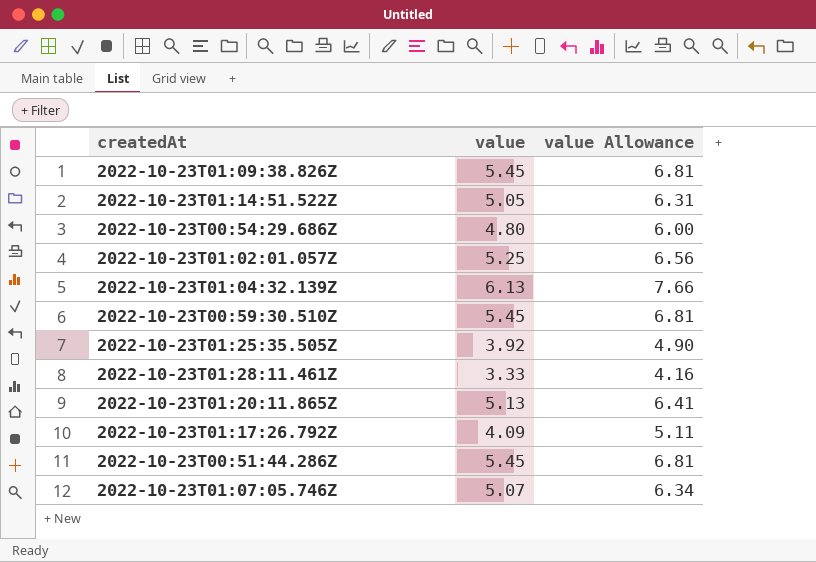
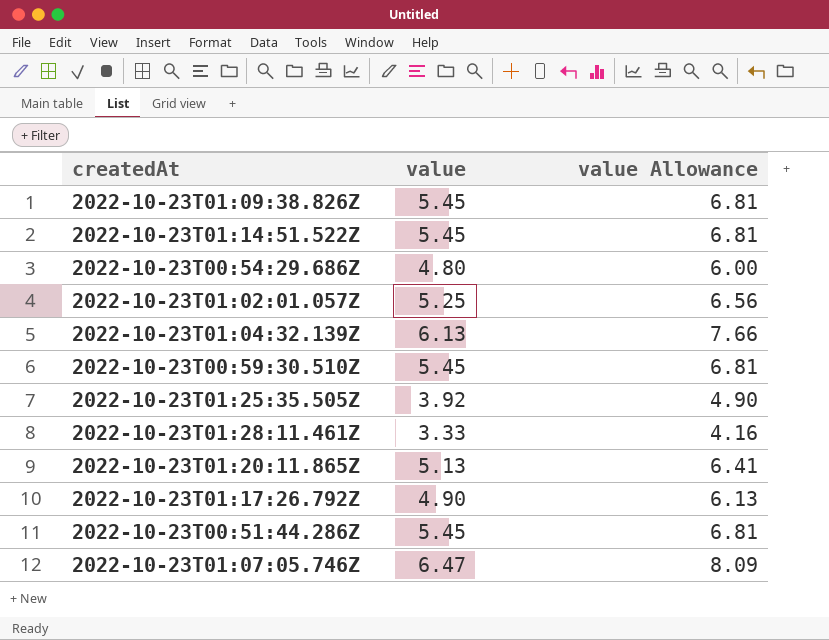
2022-10-23T01:14:51.522Z | value: 5.05 -> 5.45
2022-10-23T01:14:51.522Z | value Allowance: 6.31 -> 6.81
2022-10-23T01:17:26.792Z | value: 4.09 -> 4.90
2022-10-23T01:17:26.792Z | value Allowance: 5.11 -> 6.13
2022-10-23T01:07:05.746Z | value: 5.07 -> 6.47
2022-10-23T01:07:05.746Z | value Allowance: 6.34 -> 8.09

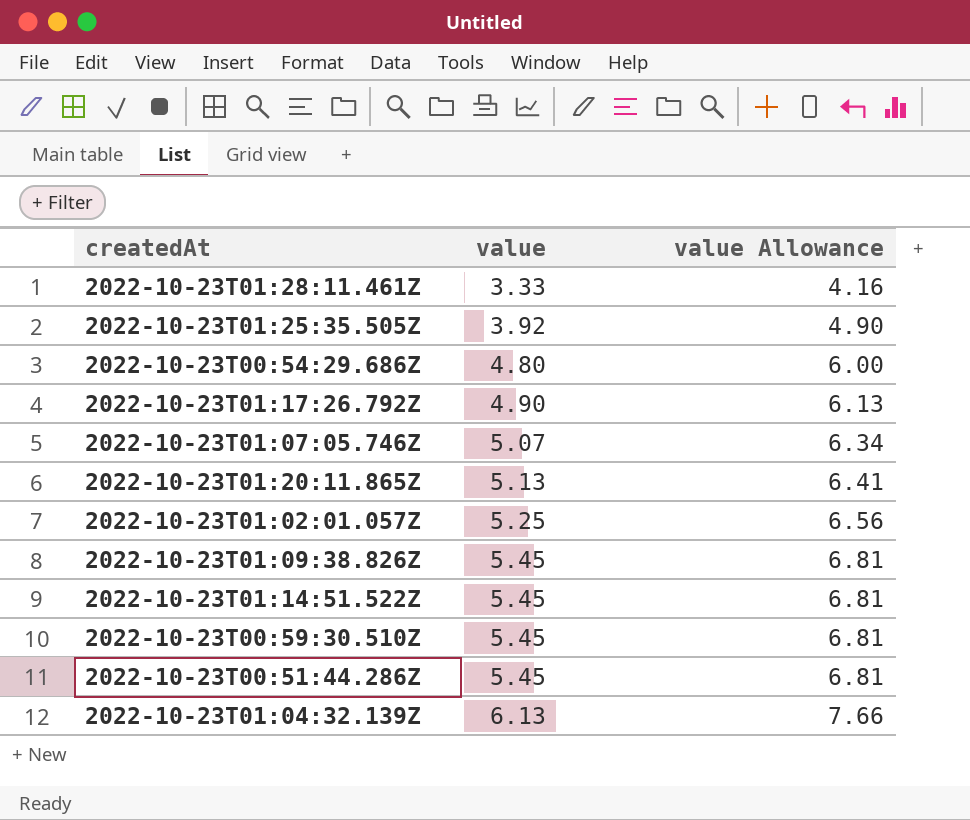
row order: none -> value ascending
2022-10-23T01:07:05.746Z | value: 6.47 -> 5.07
2022-10-23T01:07:05.746Z | value Allowance: 8.09 -> 6.34

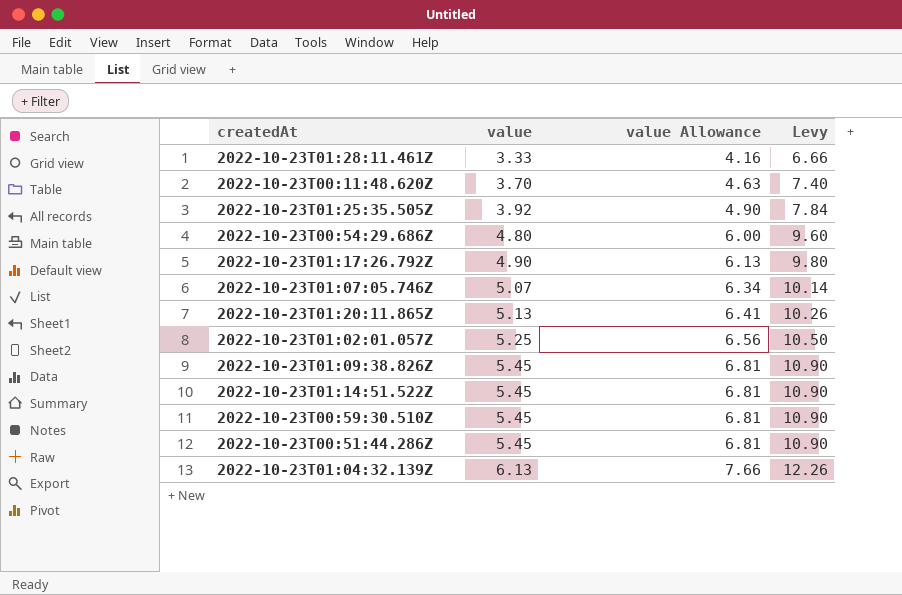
column Levy | formula: none -> [value] * 2
row 2022-10-23T00:11:48.620Z: none -> 3.70 | 4.63 | 7.40

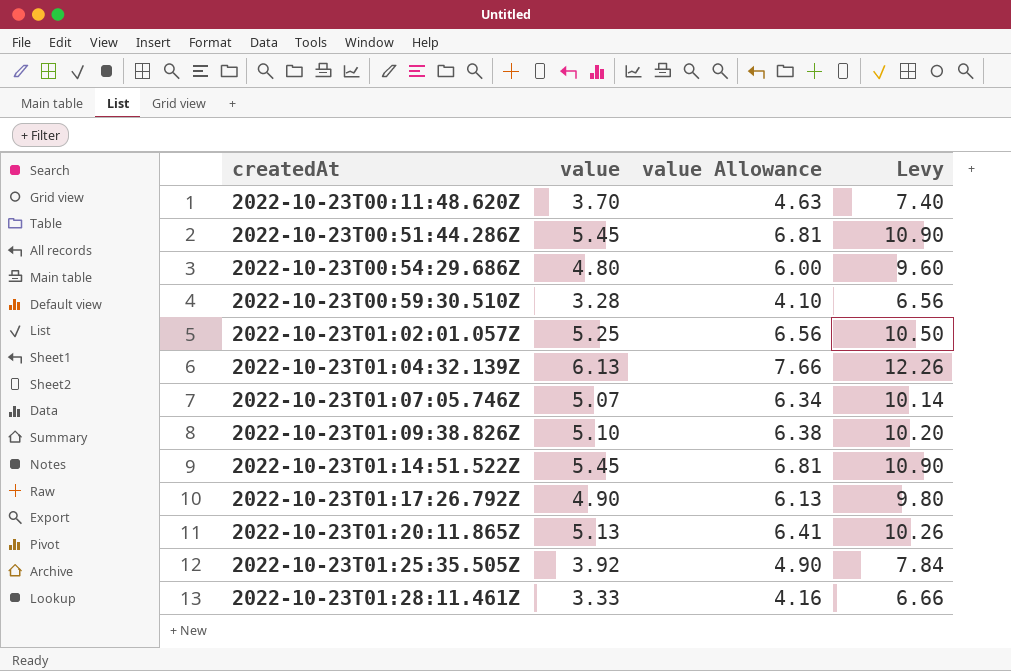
row order: value ascending -> createdAt ascending
2022-10-23T00:59:30.510Z | value: 5.45 -> 3.28
2022-10-23T00:59:30.510Z | value Allowance: 6.81 -> 4.10
2022-10-23T00:59:30.510Z | Levy: 10.90 -> 6.56
2022-10-23T01:09:38.826Z | value: 5.45 -> 5.10
2022-10-23T01:09:38.826Z | value Allowance: 6.81 -> 6.38
2022-10-23T01:09:38.826Z | Levy: 10.90 -> 10.20

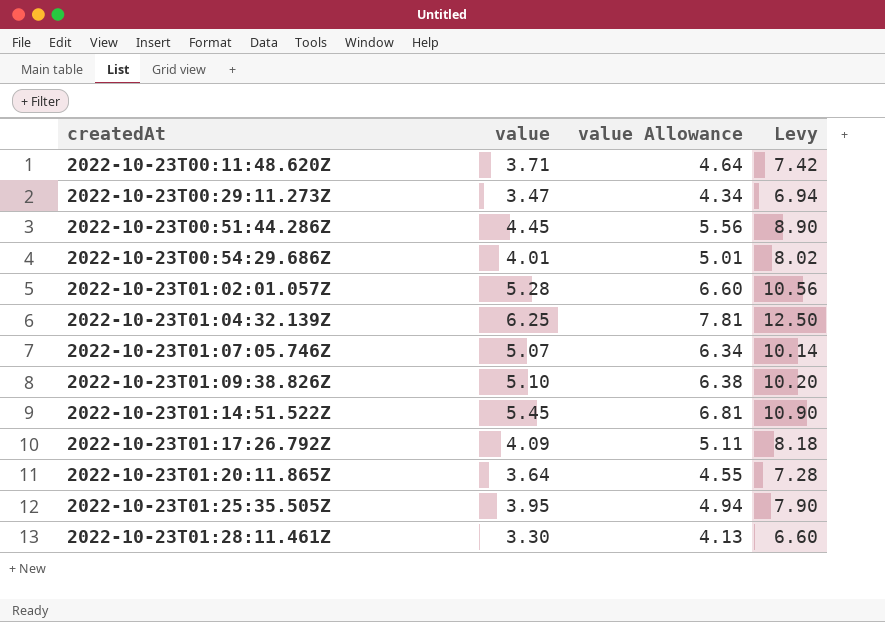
row 2022-10-23T00:59:30.510Z: 3.28 | 4.10 | 6.56 -> none
2022-10-23T00:11:48.620Z | value: 3.70 -> 3.71
2022-10-23T00:11:48.620Z | value Allowance: 4.63 -> 4.64
2022-10-23T00:11:48.620Z | Levy: 7.40 -> 7.42
row 2022-10-23T00:29:11.273Z: none -> 3.47 | 4.34 | 6.94
2022-10-23T00:51:44.286Z | value: 5.45 -> 4.45
2022-10-23T00:51:44.286Z | value Allowance: 6.81 -> 5.56
2022-10-23T00:51:44.286Z | Levy: 10.90 -> 8.90
2022-10-23T00:54:29.686Z | value: 4.80 -> 4.01
2022-10-23T00:54:29.686Z | value Allowance: 6.00 -> 5.01
2022-10-23T00:54:29.686Z | Levy: 9.60 -> 8.02
2022-10-23T01:02:01.057Z | value: 5.25 -> 5.28
2022-10-23T01:02:01.057Z | value Allowance: 6.56 -> 6.60
2022-10-23T01:02:01.057Z | Levy: 10.50 -> 10.56
2022-10-23T01:04:32.139Z | value: 6.13 -> 6.25
2022-10-23T01:04:32.139Z | value Allowance: 7.66 -> 7.81
2022-10-23T01:04:32.139Z | Levy: 12.26 -> 12.50
2022-10-23T01:17:26.792Z | value: 4.90 -> 4.09
2022-10-23T01:17:26.792Z | value Allowance: 6.13 -> 5.11
2022-10-23T01:17:26.792Z | Levy: 9.80 -> 8.18
2022-10-23T01:20:11.865Z | value: 5.13 -> 3.64
2022-10-23T01:20:11.865Z | value Allowance: 6.41 -> 4.55
2022-10-23T01:20:11.865Z | Levy: 10.26 -> 7.28
2022-10-23T01:25:35.505Z | value: 3.92 -> 3.95
2022-10-23T01:25:35.505Z | value Allowance: 4.90 -> 4.94
2022-10-23T01:25:35.505Z | Levy: 7.84 -> 7.90
2022-10-23T01:28:11.461Z | value: 3.33 -> 3.30
2022-10-23T01:28:11.461Z | value Allowance: 4.16 -> 4.13
2022-10-23T01:28:11.461Z | Levy: 6.66 -> 6.60

